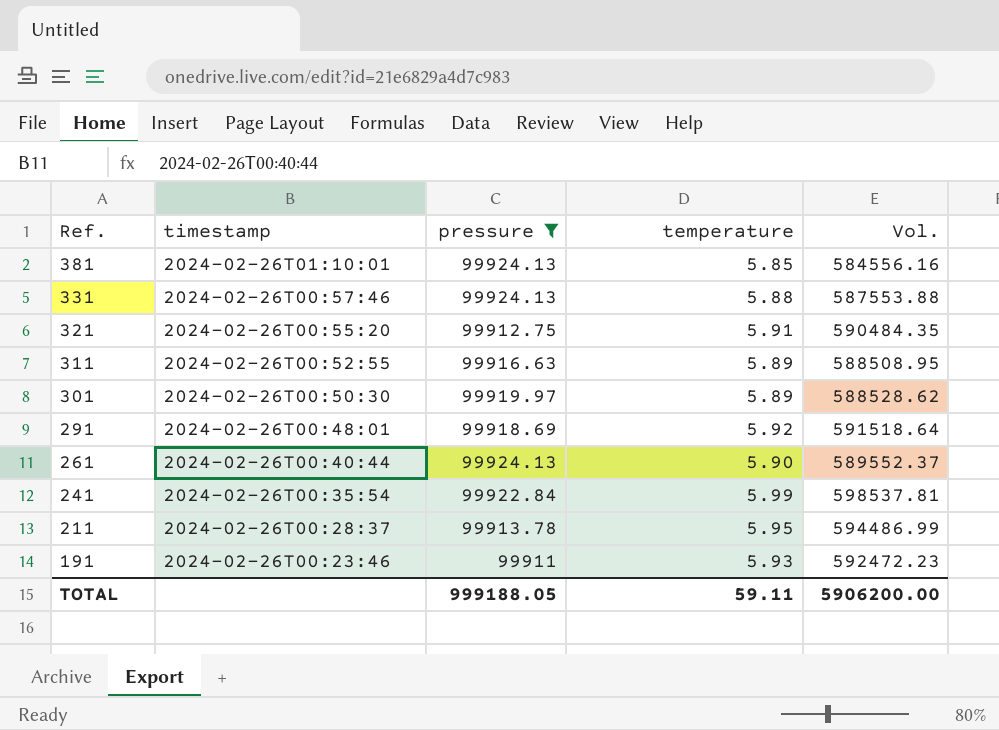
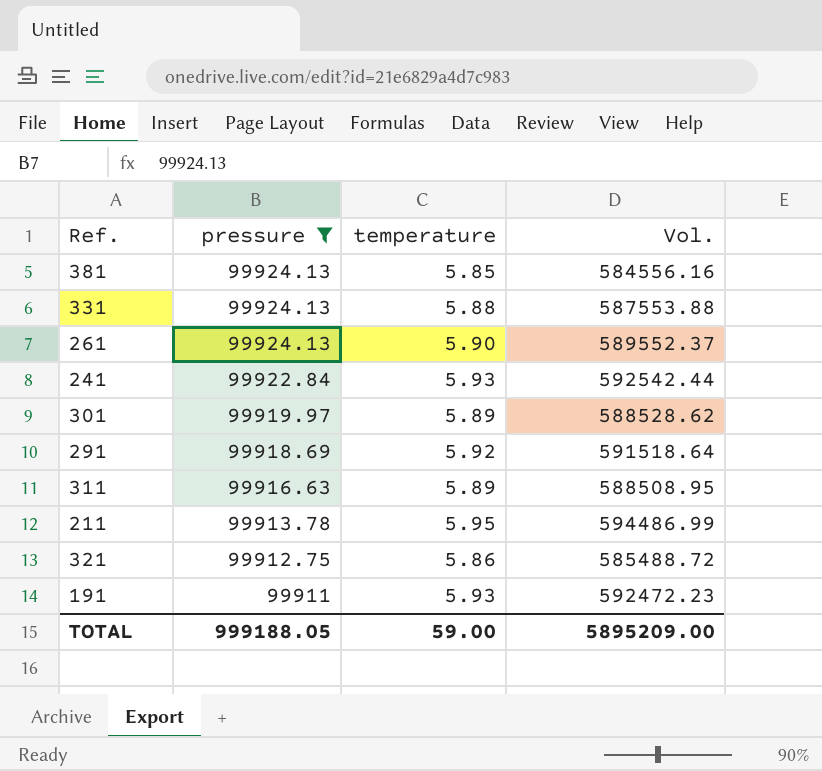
row order: Ref. descending -> pressure descending
column timestamp | position: 2 -> none
241 | temperature: 5.99 -> 5.93
241 | Vol.: 598537.81 -> 592542.44
321 | temperature: 5.91 -> 5.86
321 | Vol.: 590484.35 -> 585488.72
TOTAL | temperature: 59.11 -> 59.00
TOTAL | Vol.: 5906200.00 -> 5895209.00

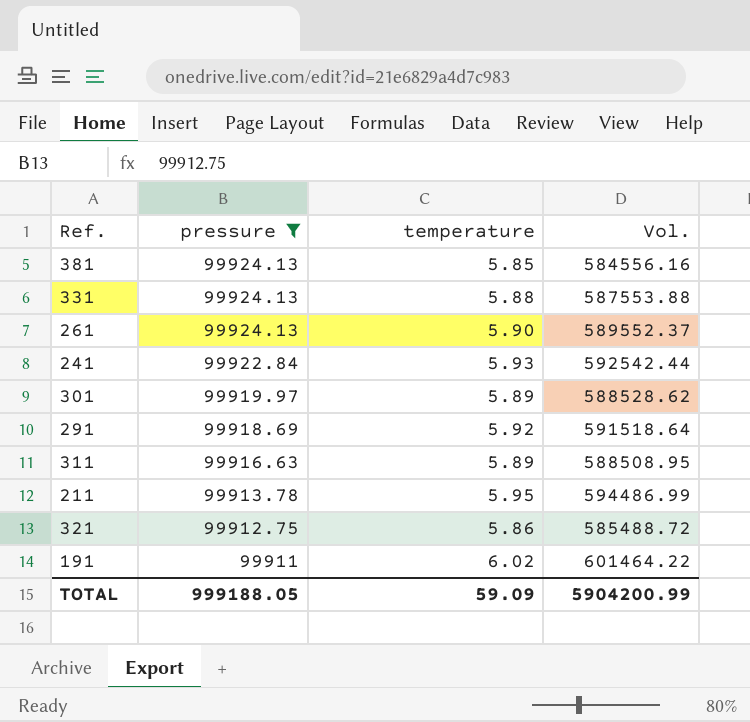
191 | temperature: 5.93 -> 6.02
191 | Vol.: 592472.23 -> 601464.22
TOTAL | temperature: 59.00 -> 59.09
TOTAL | Vol.: 5895209.00 -> 5904200.99

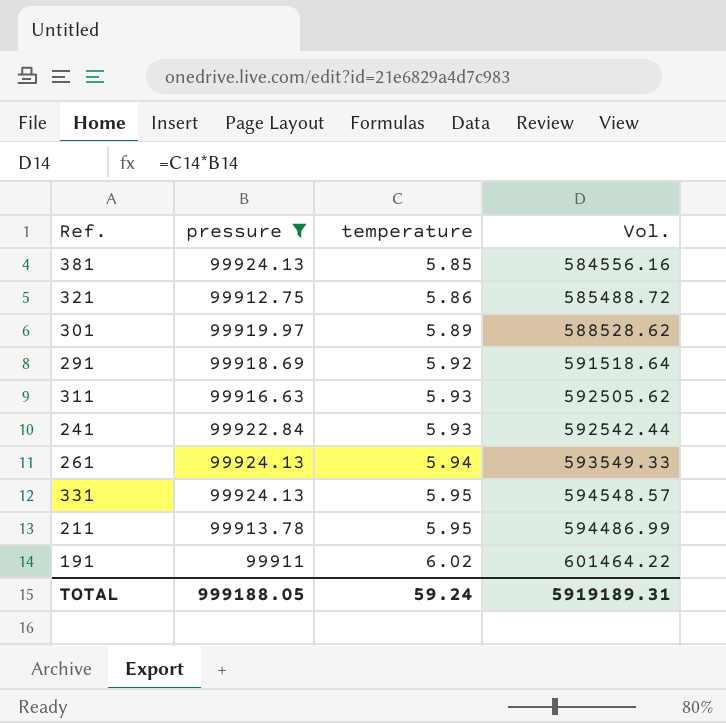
row order: pressure descending -> temperature ascending
311 | temperature: 5.89 -> 5.93
311 | Vol.: 588508.95 -> 592505.62
261 | temperature: 5.90 -> 5.94
261 | Vol.: 589552.37 -> 593549.33
331 | temperature: 5.88 -> 5.95
331 | Vol.: 587553.88 -> 594548.57
TOTAL | temperature: 59.09 -> 59.24
TOTAL | Vol.: 5904200.99 -> 5919189.31

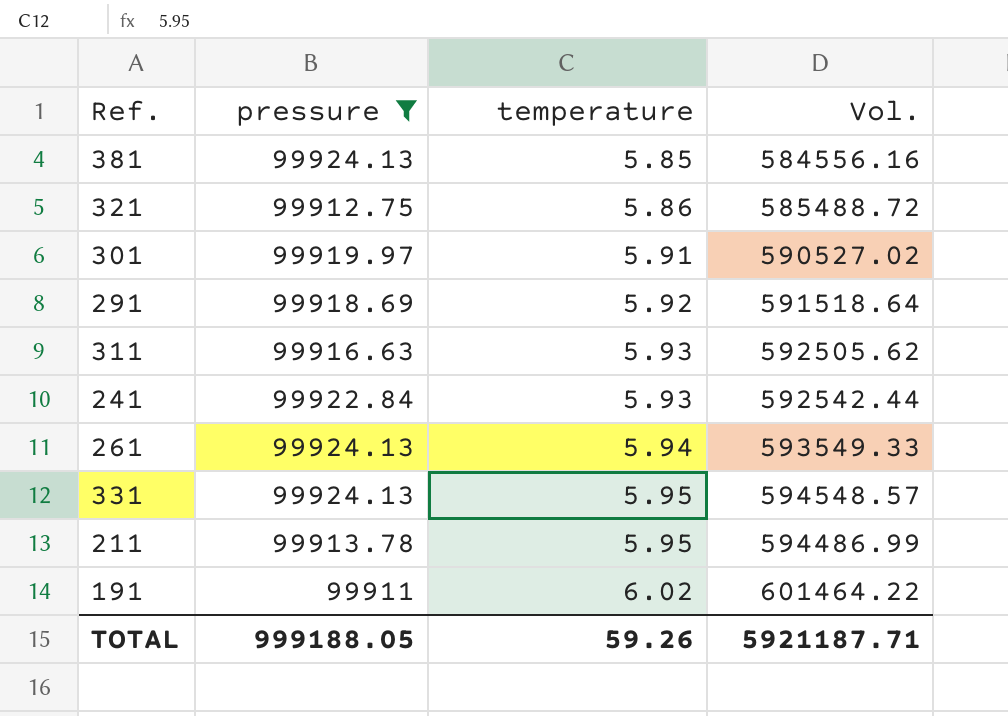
301 | temperature: 5.89 -> 5.91
301 | Vol.: 588528.62 -> 590527.02
TOTAL | temperature: 59.24 -> 59.26
TOTAL | Vol.: 5919189.31 -> 5921187.71

